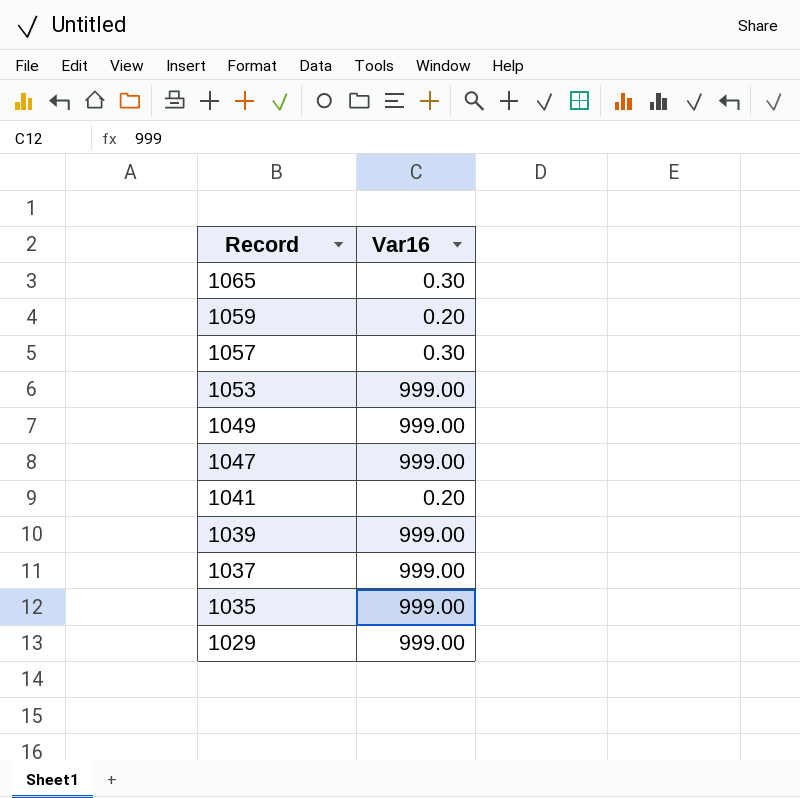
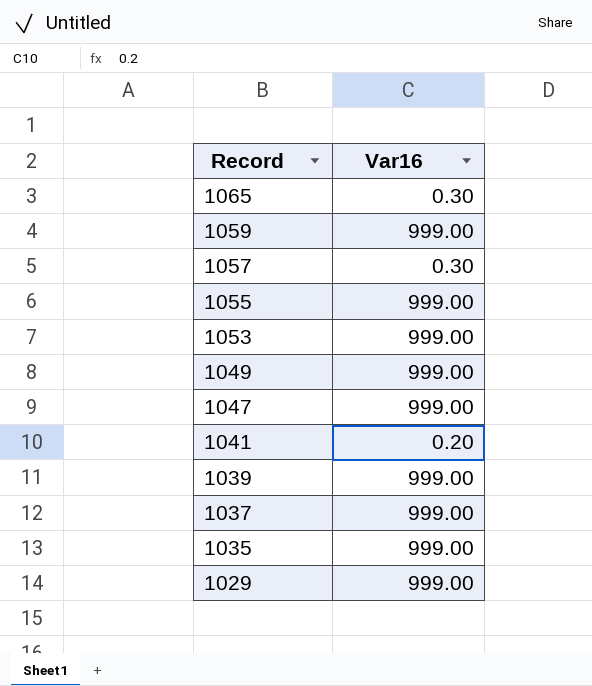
1059 | Var16: 0.20 -> 999.00
row 1055: none -> 999.00

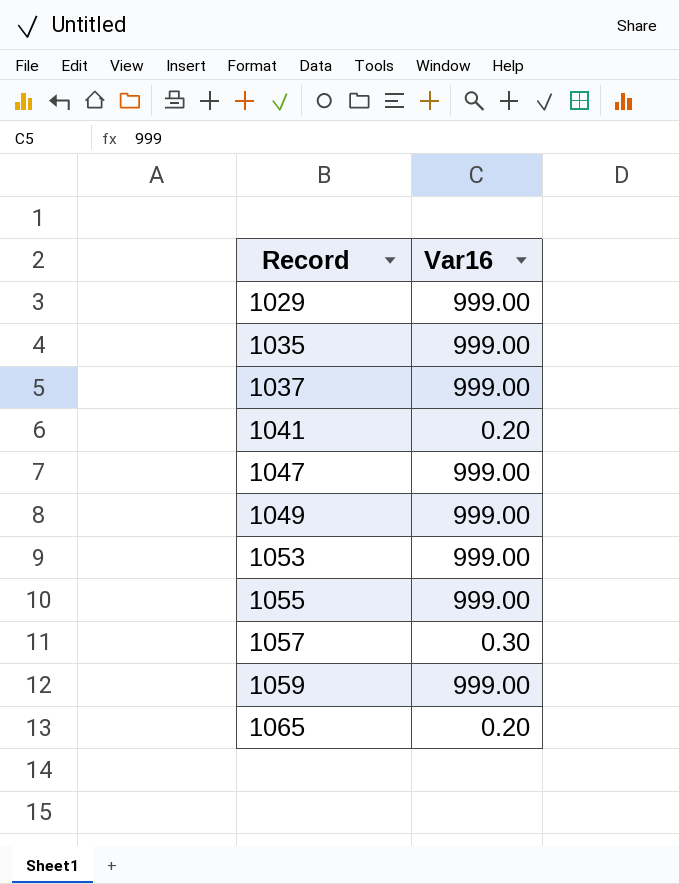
row order: Record descending -> Record ascending
row 1039: 999.00 -> none
1065 | Var16: 0.30 -> 0.20

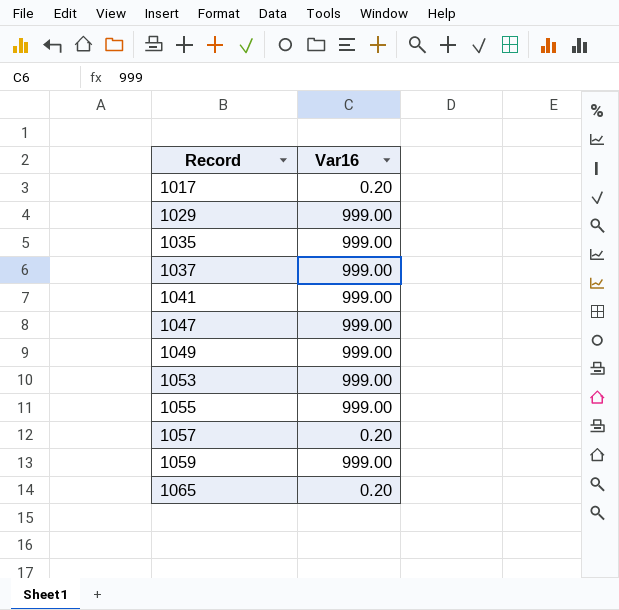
row 1017: none -> 0.20
1041 | Var16: 0.20 -> 999.00
1057 | Var16: 0.30 -> 0.20

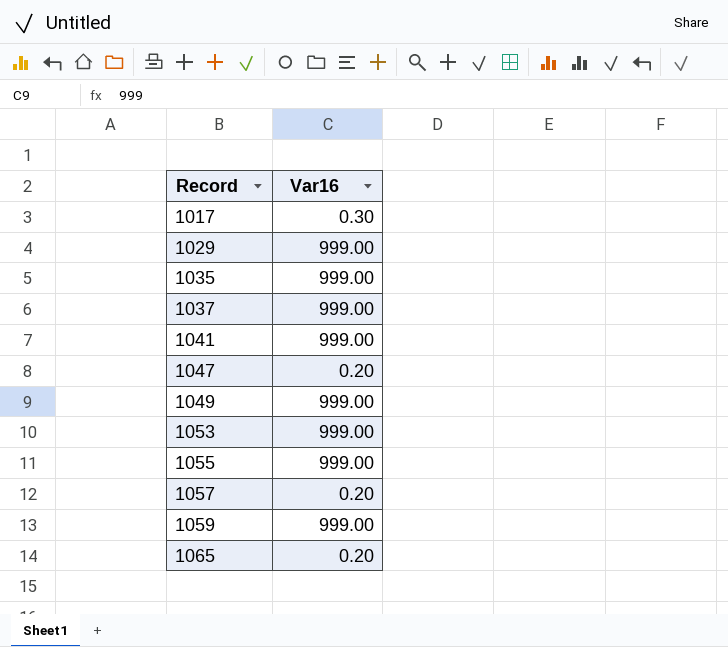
1017 | Var16: 0.20 -> 0.30
1047 | Var16: 999.00 -> 0.20

